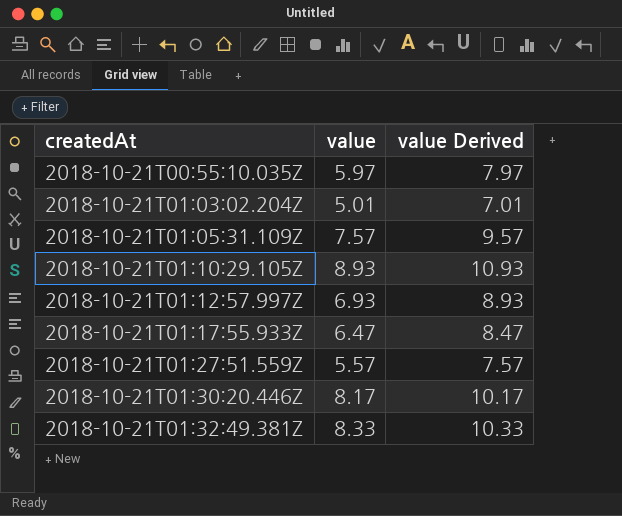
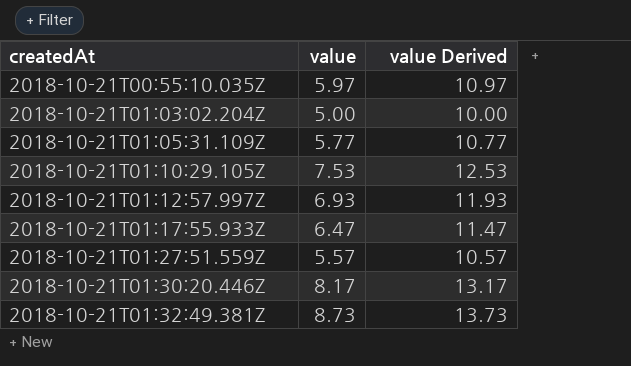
column value Derived | formula: [value] + 2 -> [value] + 5
2018-10-21T01:03:02.204Z | value: 5.01 -> 5.00
2018-10-21T01:05:31.109Z | value: 7.57 -> 5.77
2018-10-21T01:10:29.105Z | value: 8.93 -> 7.53
2018-10-21T01:32:49.381Z | value: 8.33 -> 8.73

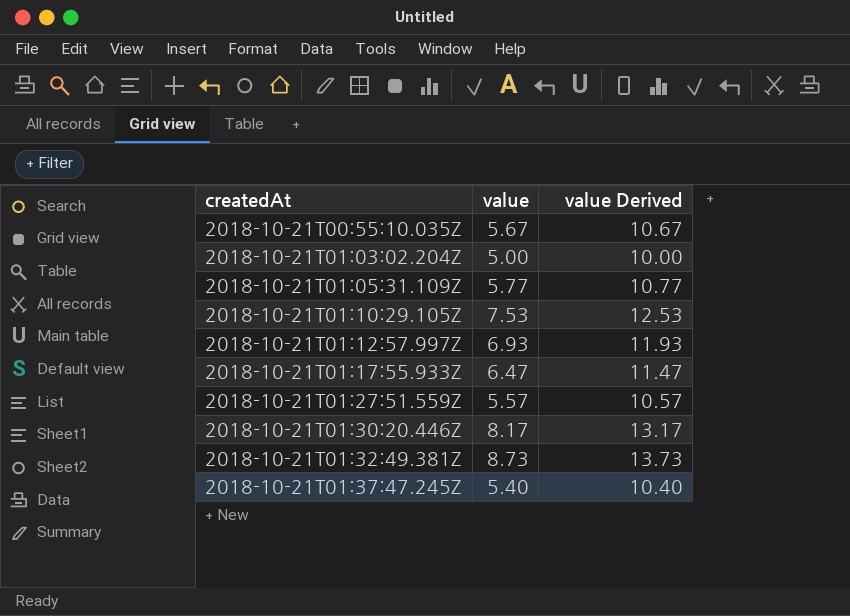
2018-10-21T00:55:10.035Z | value: 5.97 -> 5.67
2018-10-21T00:55:10.035Z | value Derived: 10.97 -> 10.67
row 2018-10-21T01:37:47.245Z: none -> 5.40 | 10.40

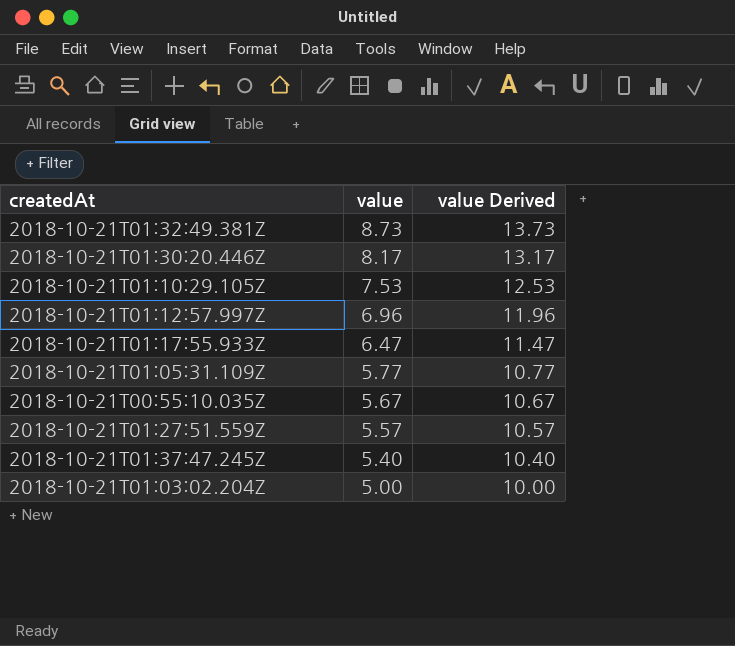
row order: createdAt ascending -> value descending
2018-10-21T01:12:57.997Z | value: 6.93 -> 6.96
2018-10-21T01:12:57.997Z | value Derived: 11.93 -> 11.96

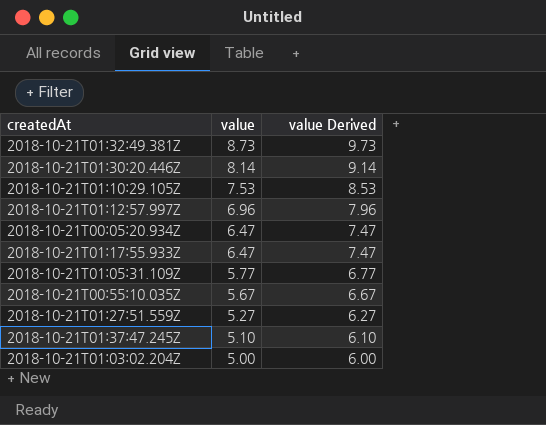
column value Derived | formula: [value] + 5 -> [value] + 1
2018-10-21T01:30:20.446Z | value: 8.17 -> 8.14
row 2018-10-21T00:05:20.934Z: none -> 6.47 | 7.47
2018-10-21T01:27:51.559Z | value: 5.57 -> 5.27
2018-10-21T01:37:47.245Z | value: 5.40 -> 5.10

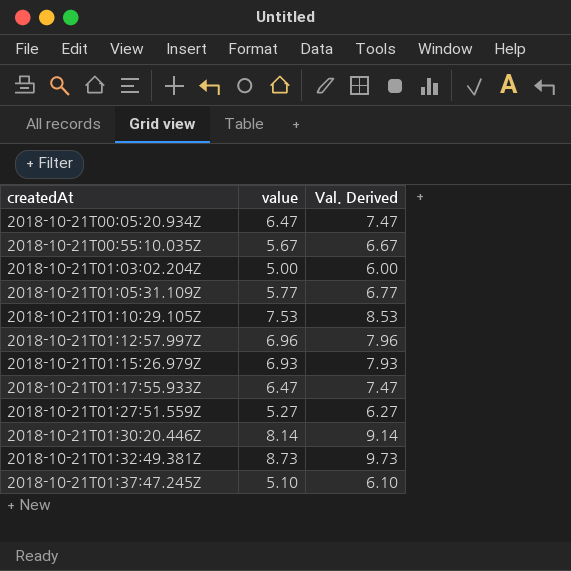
row order: value descending -> createdAt ascending
column name: value Derived -> Val. Derived
row 2018-10-21T01:15:26.979Z: none -> 6.93 | 7.93

